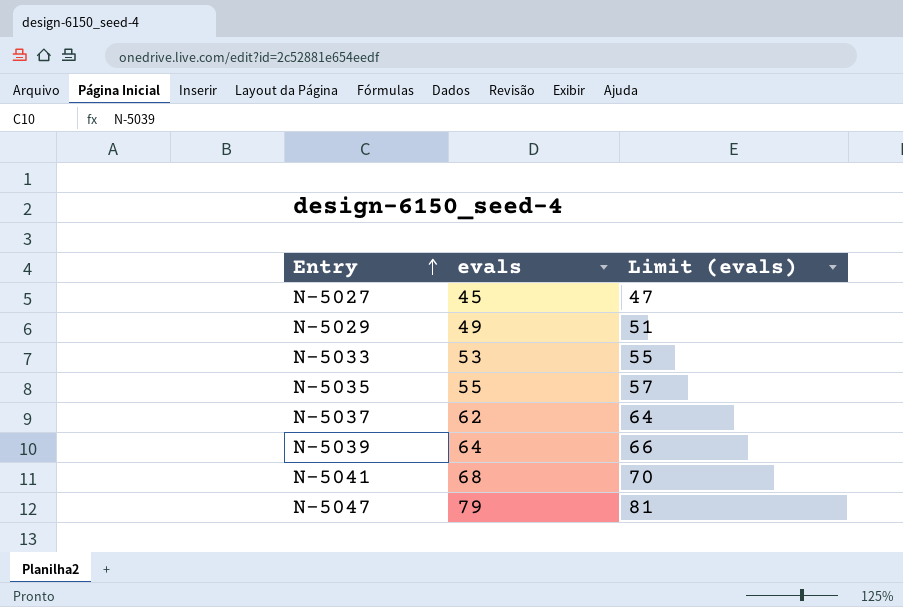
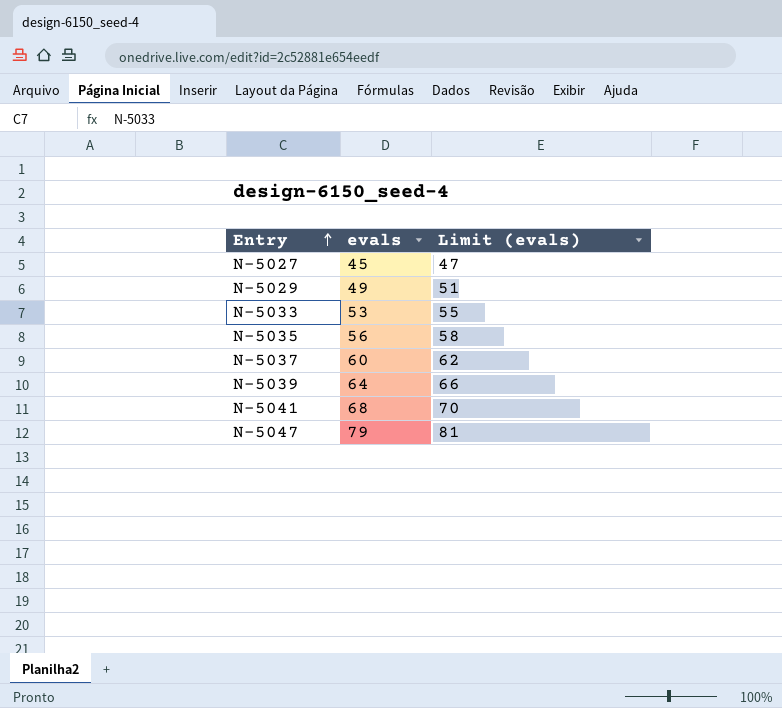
N-5035 | evals: 55 -> 56
N-5035 | Limit (evals): 57 -> 58
N-5037 | evals: 62 -> 60
N-5037 | Limit (evals): 64 -> 62

